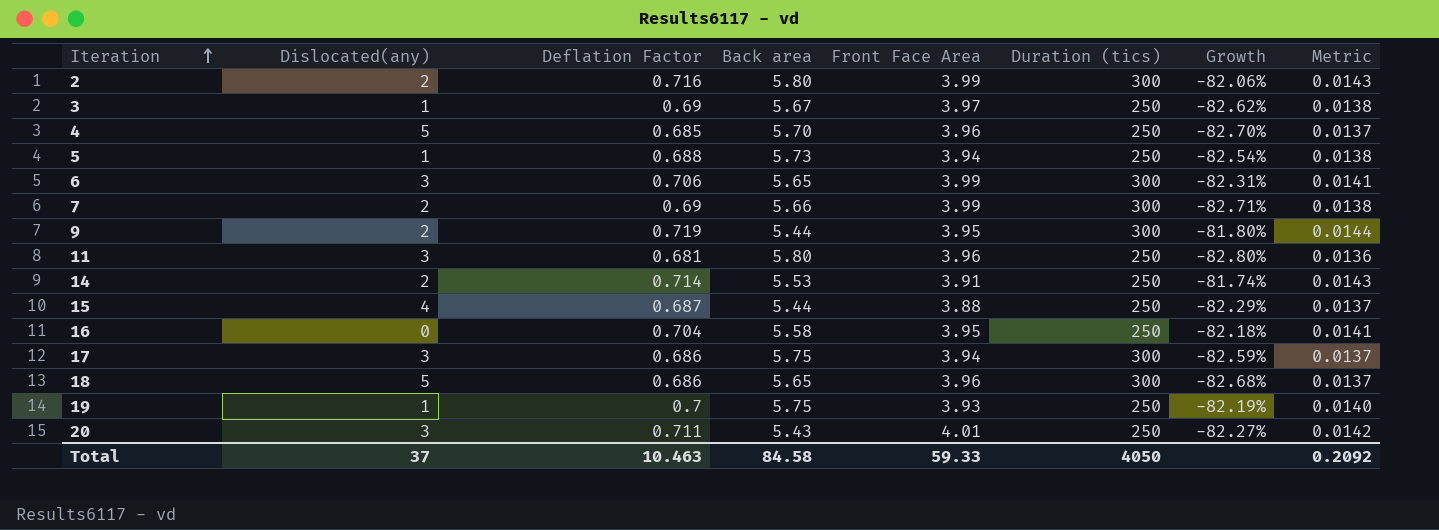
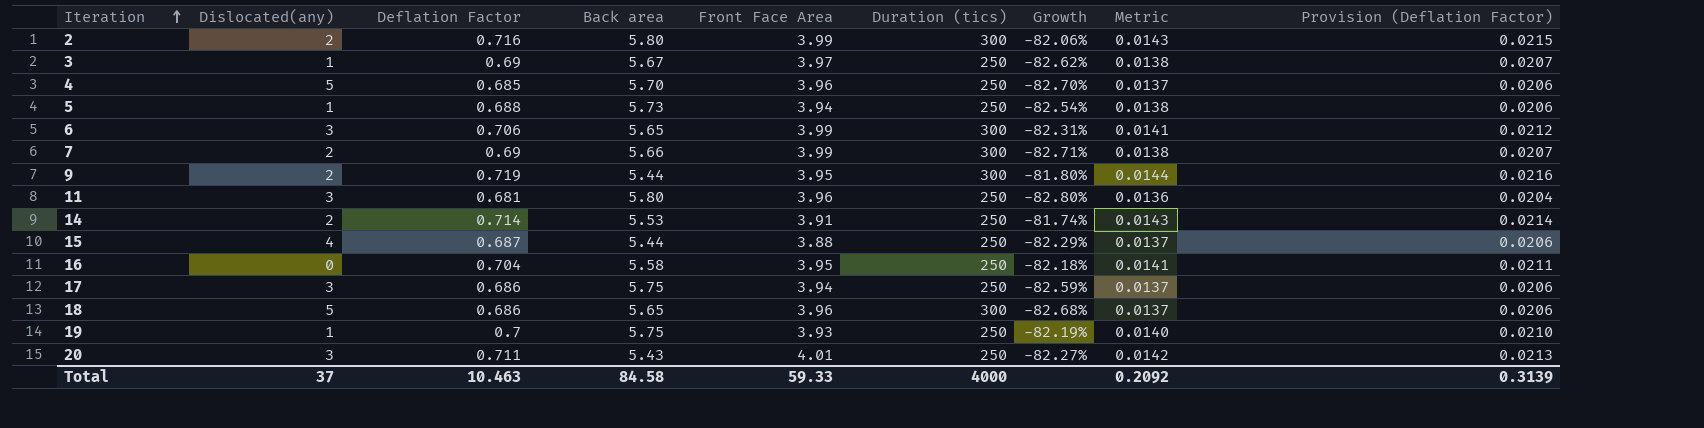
column Provision (Deflation Factor) | formula: none -> [Deflation Factor] * 0.03
17 | Duration (tics): 300 -> 250
Total | Duration (tics): 4050 -> 4000

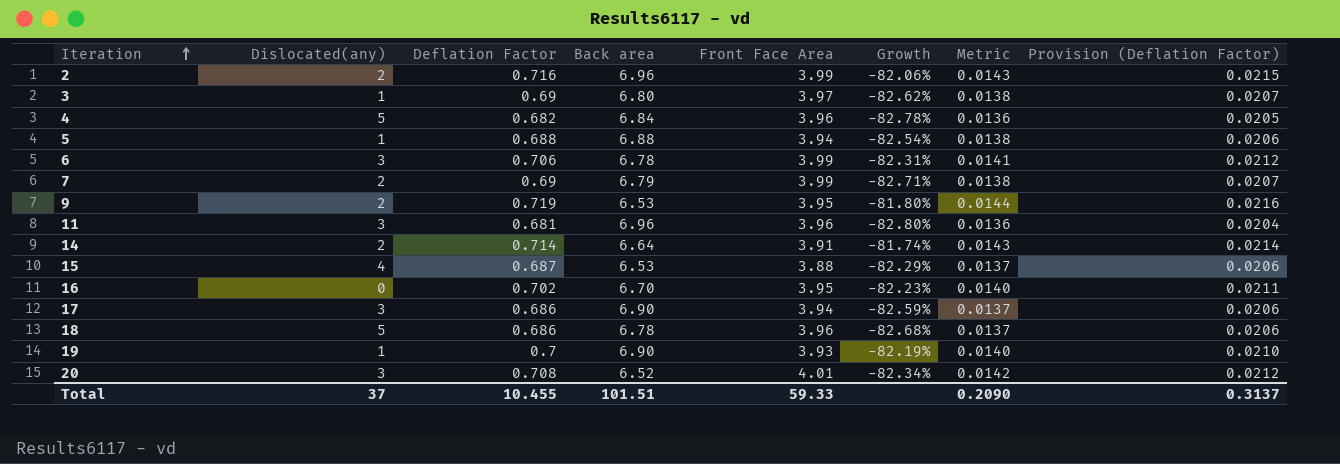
column Duration (tics) | position: 6 -> none
2 | Back area: 5.80 -> 6.96
3 | Back area: 5.67 -> 6.80
4 | Deflation Factor: 0.685 -> 0.682
4 | Back area: 5.70 -> 6.84
4 | Growth: -82.70% -> -82.78%
4 | Metric: 0.0137 -> 0.0136
4 | Provision (Deflation Factor): 0.0206 -> 0.0205
5 | Back area: 5.73 -> 6.88
6 | Back area: 5.65 -> 6.78
7 | Back area: 5.66 -> 6.79
9 | Back area: 5.44 -> 6.53
11 | Back area: 5.80 -> 6.96
14 | Back area: 5.53 -> 6.64
15 | Back area: 5.44 -> 6.53
16 | Deflation Factor: 0.704 -> 0.702
16 | Back area: 5.58 -> 6.70
16 | Growth: -82.18% -> -82.23%
16 | Metric: 0.0141 -> 0.0140
17 | Back area: 5.75 -> 6.90
18 | Back area: 5.65 -> 6.78
19 | Back area: 5.75 -> 6.90
20 | Deflation Factor: 0.711 -> 0.708
20 | Back area: 5.43 -> 6.52
20 | Growth: -82.27% -> -82.34%
20 | Provision (Deflation Factor): 0.0213 -> 0.0212
Total | Deflation Factor: 10.463 -> 10.455
Total | Back area: 84.58 -> 101.51
Total | Metric: 0.2092 -> 0.2090
Total | Provision (Deflation Factor): 0.3139 -> 0.3137

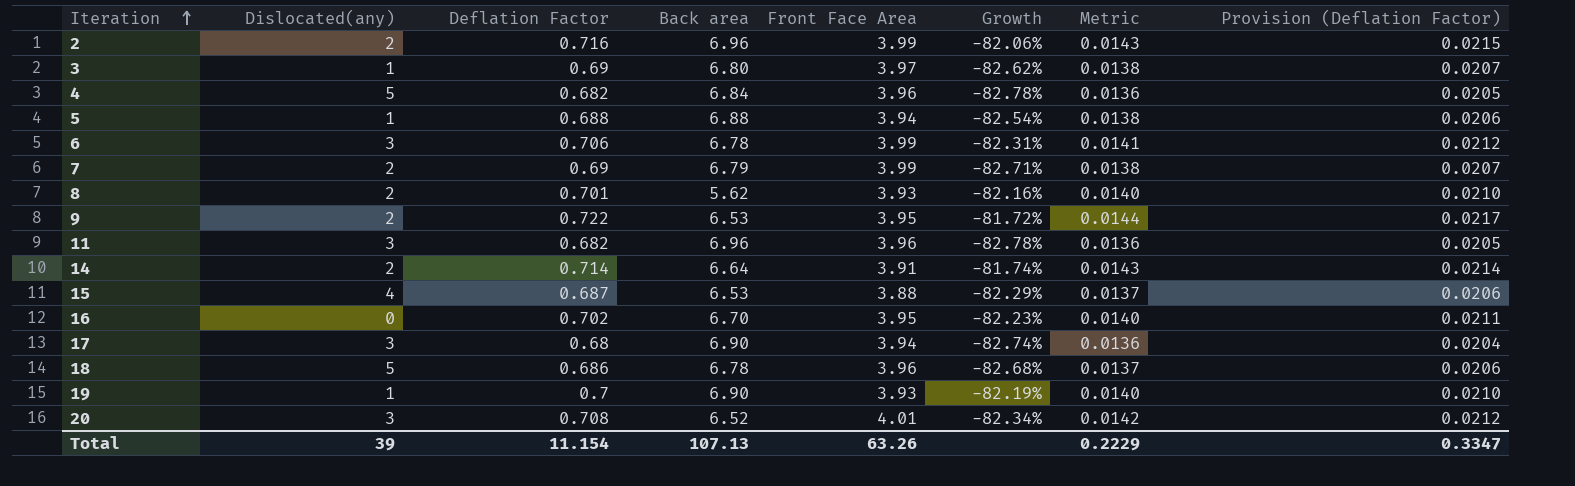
row 8: none -> 2 | 0.701 | 5.62 | 3.93 | -82.16% | 0.0140 | 0.0210
9 | Deflation Factor: 0.719 -> 0.722
9 | Growth: -81.80% -> -81.72%
9 | Provision (Deflation Factor): 0.0216 -> 0.0217
11 | Deflation Factor: 0.681 -> 0.682
11 | Growth: -82.80% -> -82.78%
11 | Provision (Deflation Factor): 0.0204 -> 0.0205
17 | Deflation Factor: 0.686 -> 0.68
17 | Growth: -82.59% -> -82.74%
17 | Metric: 0.0137 -> 0.0136
17 | Provision (Deflation Factor): 0.0206 -> 0.0204
Total | Dislocated(any): 37 -> 39
Total | Deflation Factor: 10.455 -> 11.154
Total | Back area: 101.51 -> 107.13
Total | Front Face Area: 59.33 -> 63.26
Total | Metric: 0.2090 -> 0.2229
Total | Provision (Deflation Factor): 0.3137 -> 0.3347

